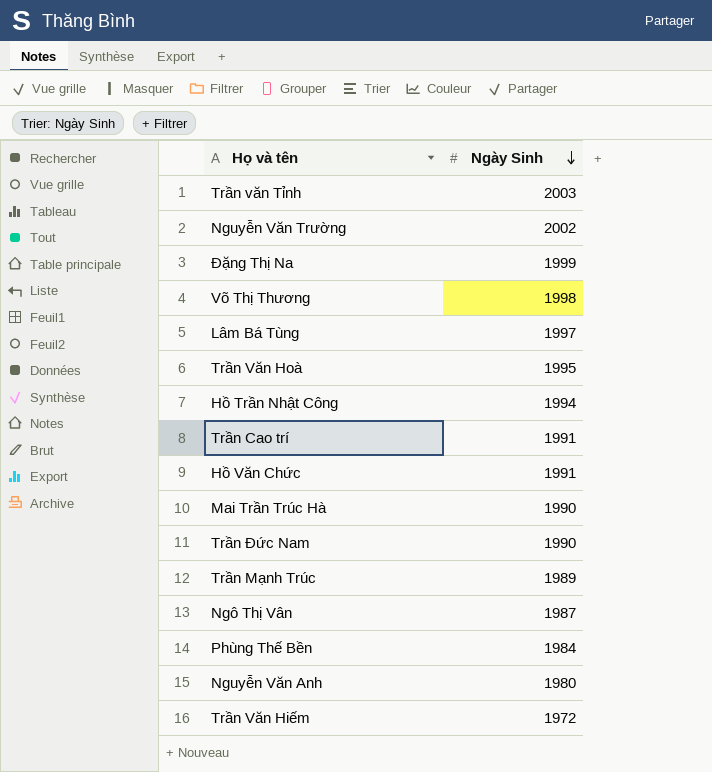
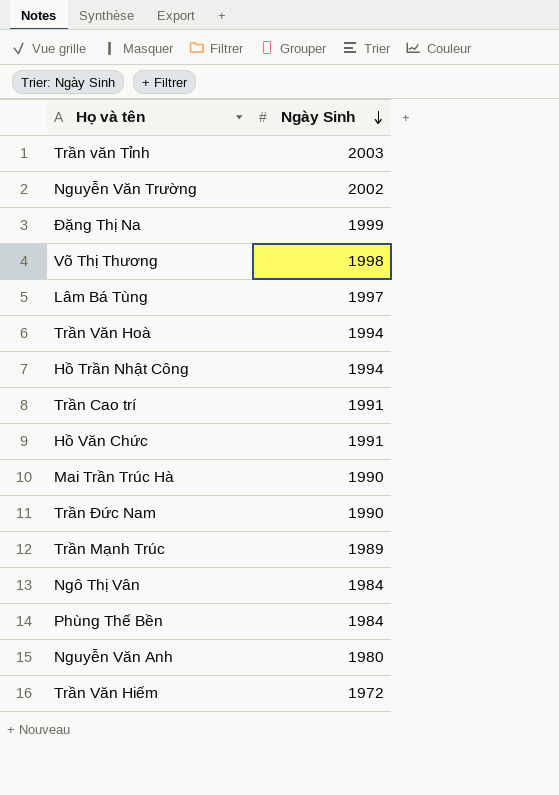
Trần Văn Hoà | Ngày Sinh: 1995 -> 1994
Ngô Thị Vân | Ngày Sinh: 1987 -> 1984

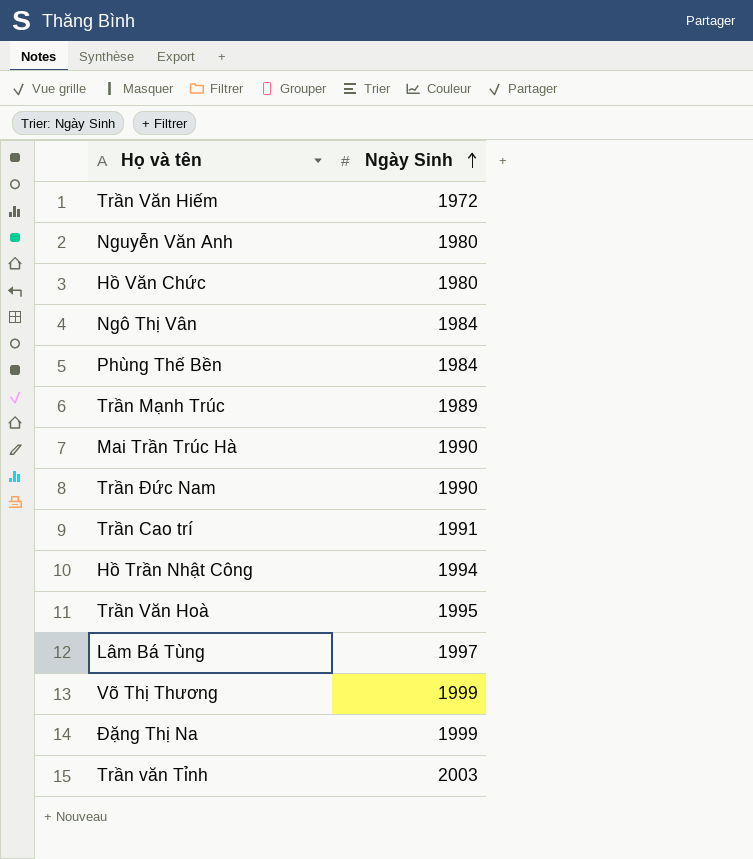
row order: Ngày Sinh descending -> Ngày Sinh ascending
row Nguyễn Văn Trường: 2002 -> none
Hồ Văn Chức | Ngày Sinh: 1991 -> 1980
Trần Văn Hoà | Ngày Sinh: 1994 -> 1995
Võ Thị Thương | Ngày Sinh: 1998 -> 1999

